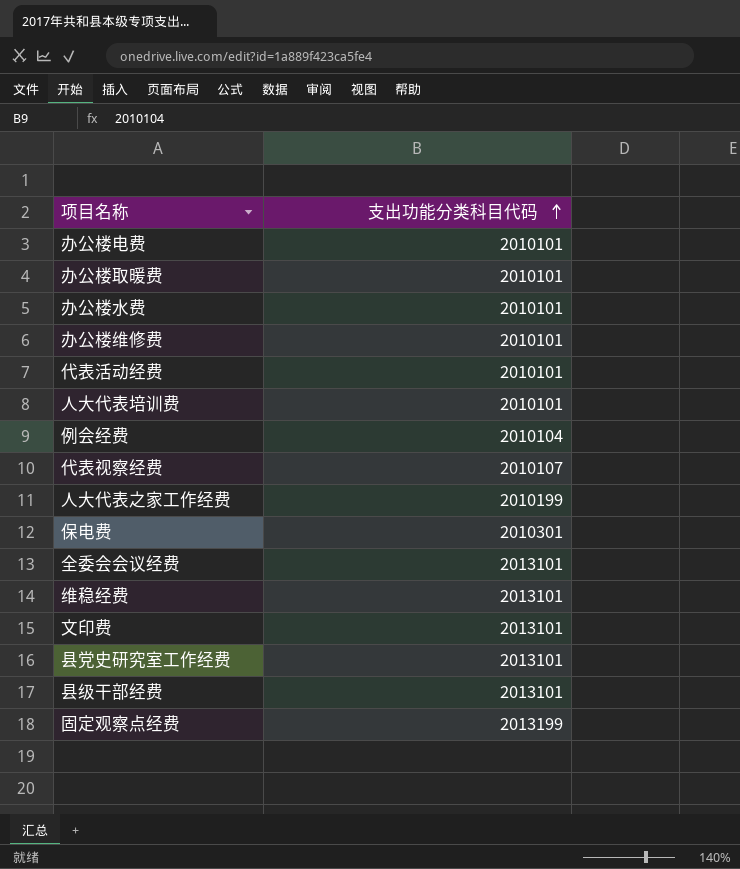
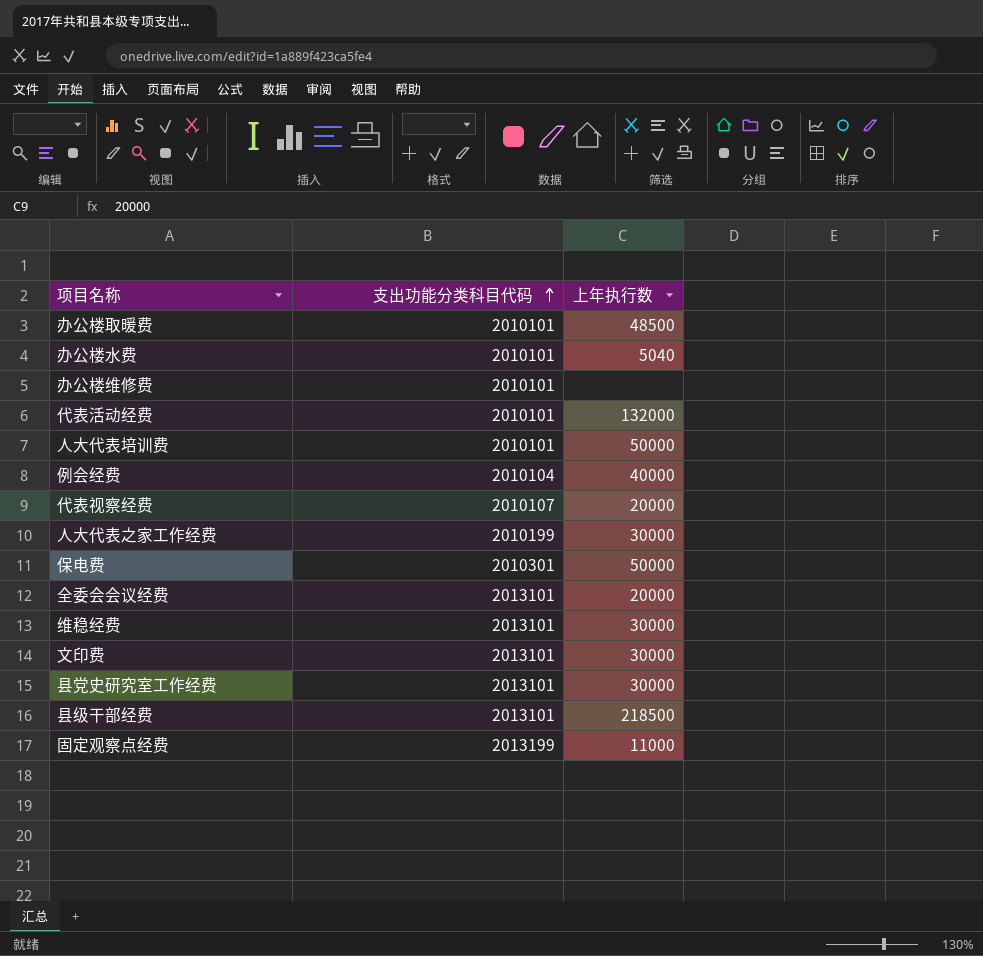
column 上年执行数 | position: none -> 3
row 办公楼电费: 2010101 -> none

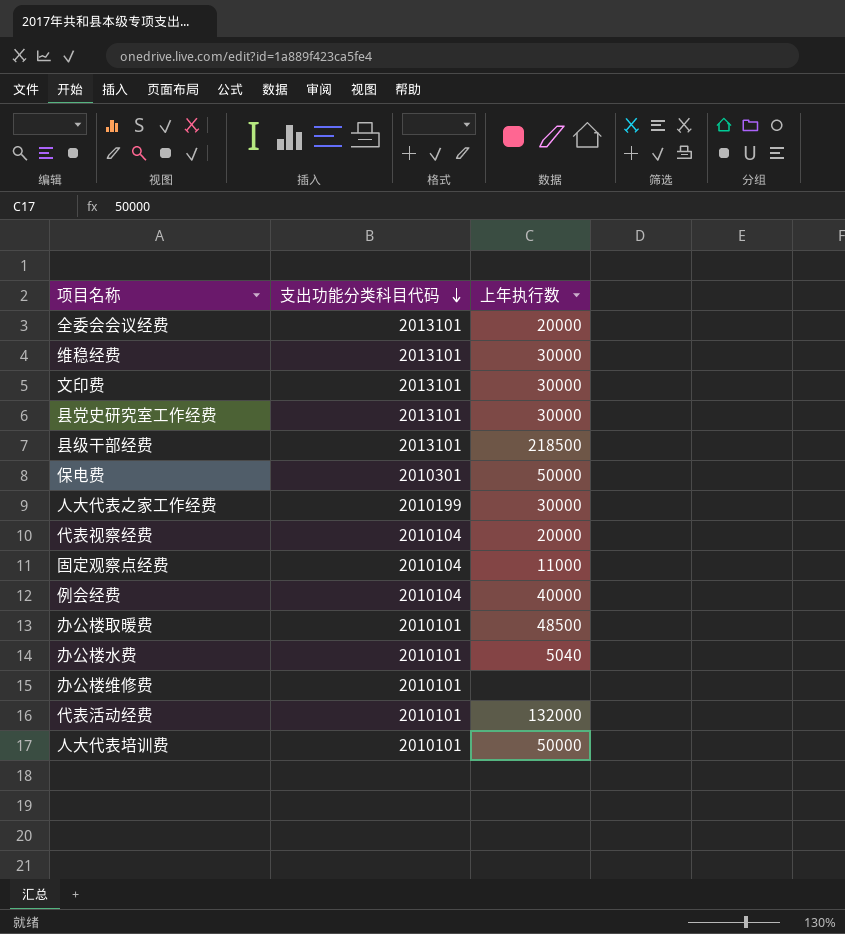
row order: 支出功能分类科目代码 ascending -> 支出功能分类科目代码 descending
代表视察经费 | 支出功能分类科目代码: 2010107 -> 2010104
固定观察点经费 | 支出功能分类科目代码: 2013199 -> 2010104

